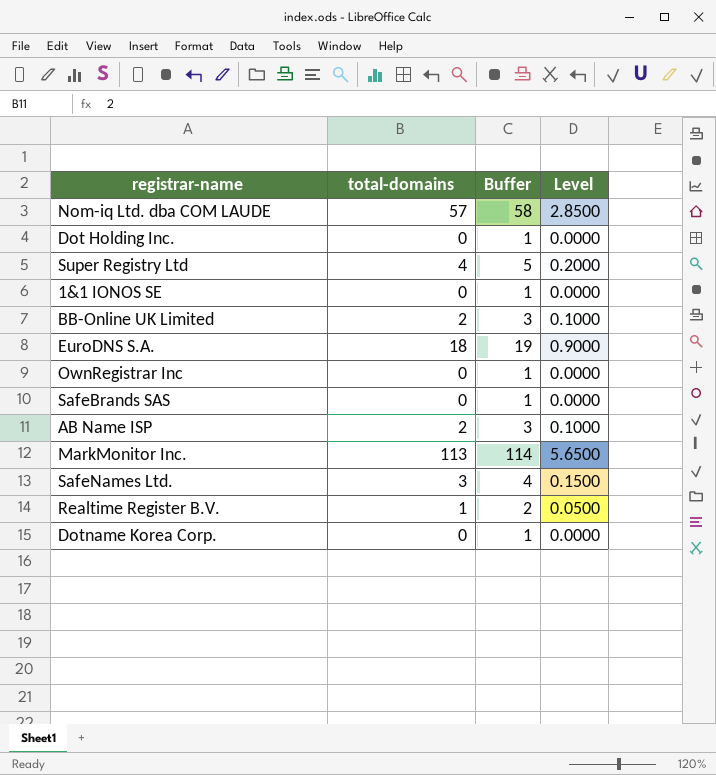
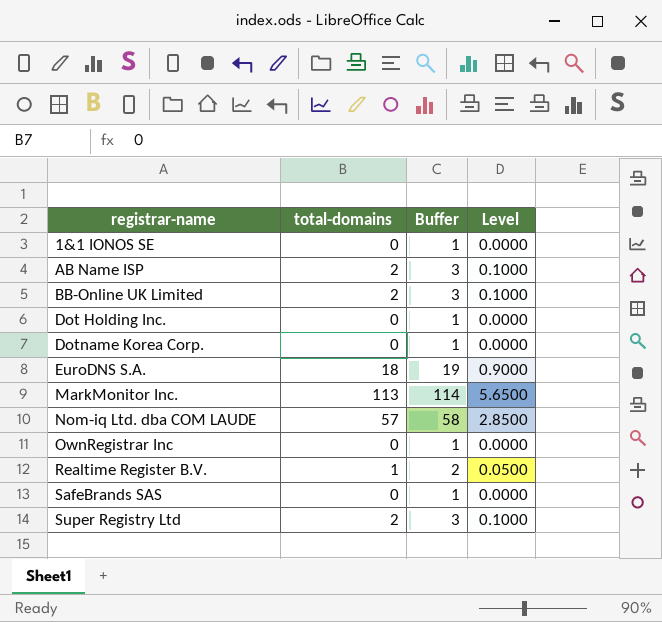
row order: none -> registrar-name ascending
row SafeNames Ltd.: 3 | 4 | 0.1500 -> none
Super Registry Ltd | total-domains: 4 -> 2
Super Registry Ltd | Buffer: 5 -> 3
Super Registry Ltd | Level: 0.2000 -> 0.1000

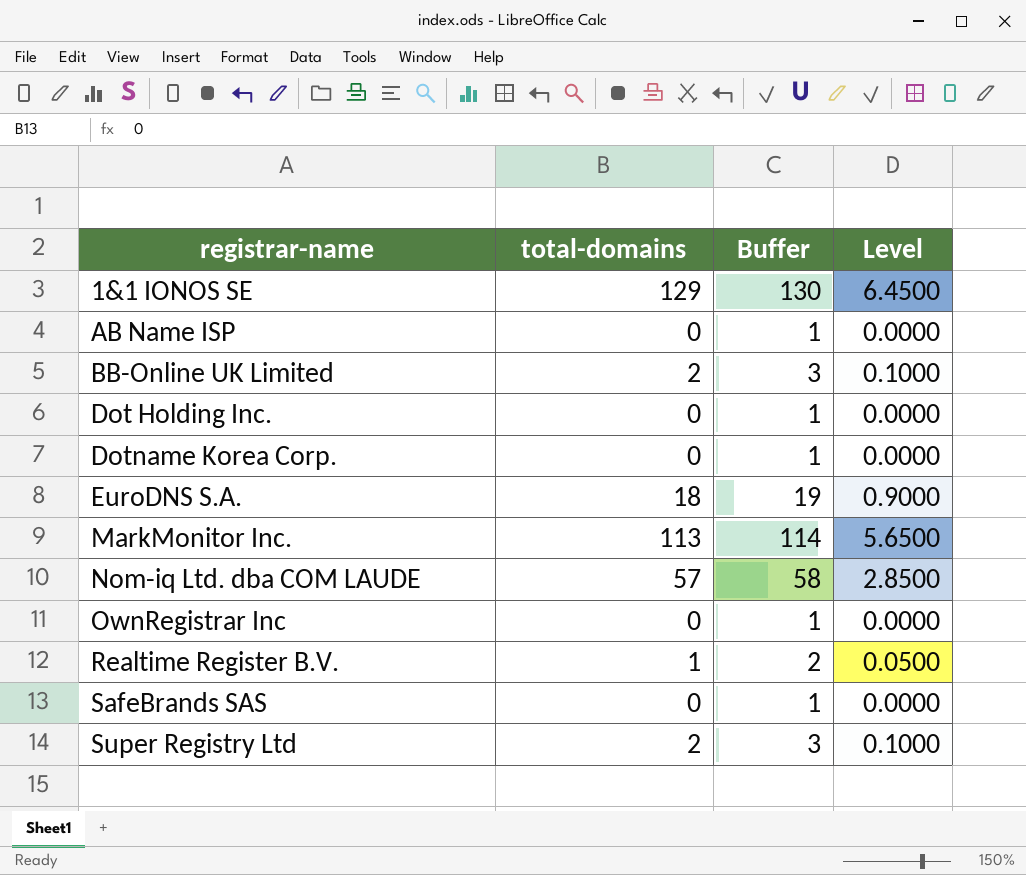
1&1 IONOS SE | total-domains: 0 -> 129
1&1 IONOS SE | Buffer: 1 -> 130
1&1 IONOS SE | Level: 0.0000 -> 6.4500
AB Name ISP | total-domains: 2 -> 0
AB Name ISP | Buffer: 3 -> 1
AB Name ISP | Level: 0.1000 -> 0.0000

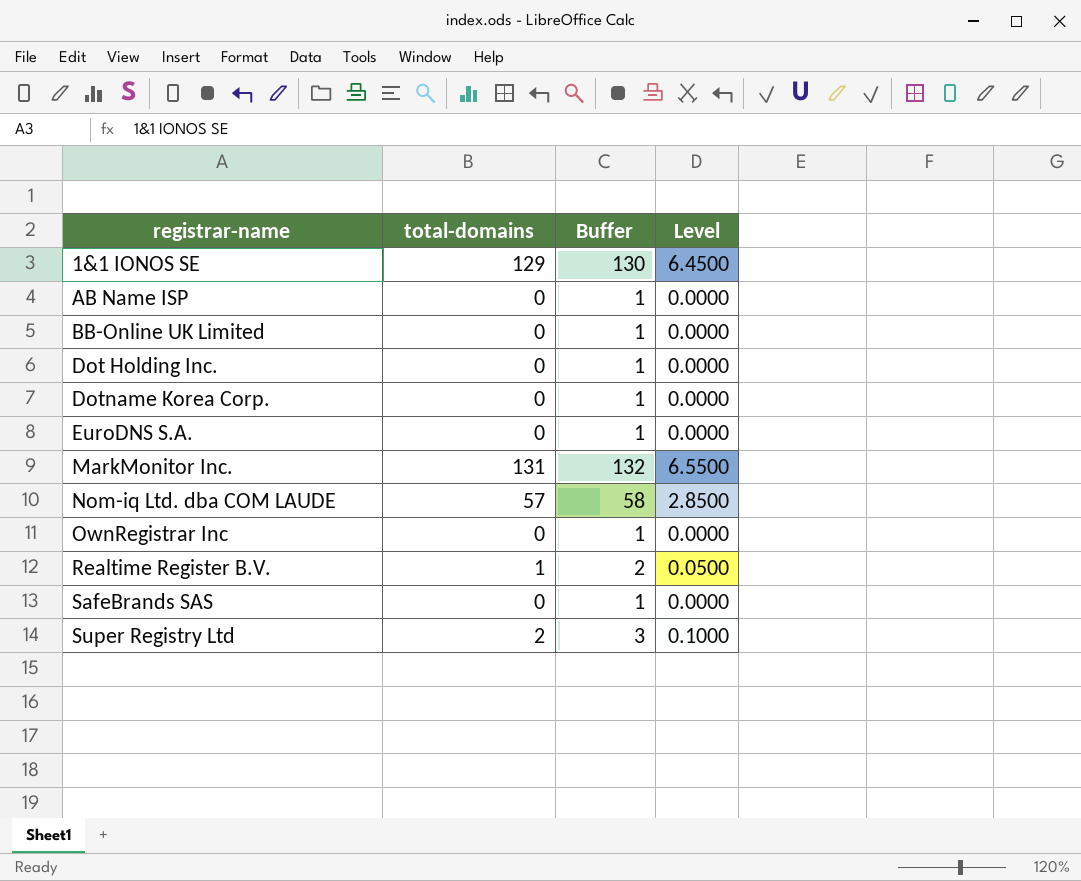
BB-Online UK Limited | total-domains: 2 -> 0
BB-Online UK Limited | Buffer: 3 -> 1
BB-Online UK Limited | Level: 0.1000 -> 0.0000
EuroDNS S.A. | total-domains: 18 -> 0
EuroDNS S.A. | Buffer: 19 -> 1
EuroDNS S.A. | Level: 0.9000 -> 0.0000
MarkMonitor Inc. | total-domains: 113 -> 131
MarkMonitor Inc. | Buffer: 114 -> 132
MarkMonitor Inc. | Level: 5.6500 -> 6.5500

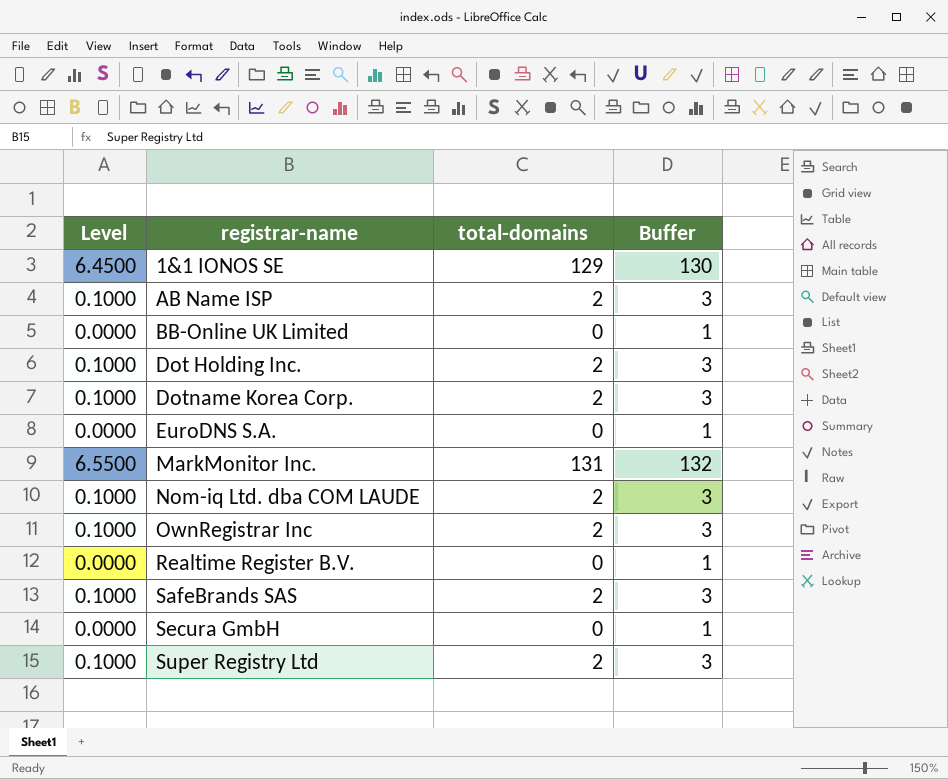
column Level | position: 4 -> 1
AB Name ISP | Level: 0.0000 -> 0.1000
AB Name ISP | total-domains: 0 -> 2
AB Name ISP | Buffer: 1 -> 3
Dot Holding Inc. | Level: 0.0000 -> 0.1000
Dot Holding Inc. | total-domains: 0 -> 2
Dot Holding Inc. | Buffer: 1 -> 3
Dotname Korea Corp. | Level: 0.0000 -> 0.1000
Dotname Korea Corp. | total-domains: 0 -> 2
Dotname Korea Corp. | Buffer: 1 -> 3
Nom-iq Ltd. dba COM LAUDE | Level: 2.8500 -> 0.1000
Nom-iq Ltd. dba COM LAUDE | total-domains: 57 -> 2
Nom-iq Ltd. dba COM LAUDE | Buffer: 58 -> 3
OwnRegistrar Inc | Level: 0.0000 -> 0.1000
OwnRegistrar Inc | total-domains: 0 -> 2
OwnRegistrar Inc | Buffer: 1 -> 3
Realtime Register B.V. | Level: 0.0500 -> 0.0000
Realtime Register B.V. | total-domains: 1 -> 0
Realtime Register B.V. | Buffer: 2 -> 1
SafeBrands SAS | Level: 0.0000 -> 0.1000
SafeBrands SAS | total-domains: 0 -> 2
SafeBrands SAS | Buffer: 1 -> 3
row Secura GmbH: none -> 0.0000 | 0 | 1

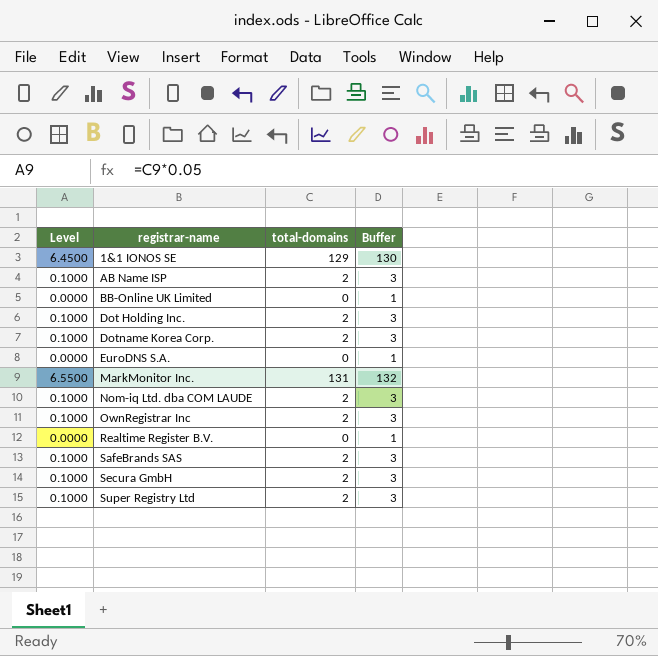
Secura GmbH | Level: 0.0000 -> 0.1000
Secura GmbH | total-domains: 0 -> 2
Secura GmbH | Buffer: 1 -> 3

